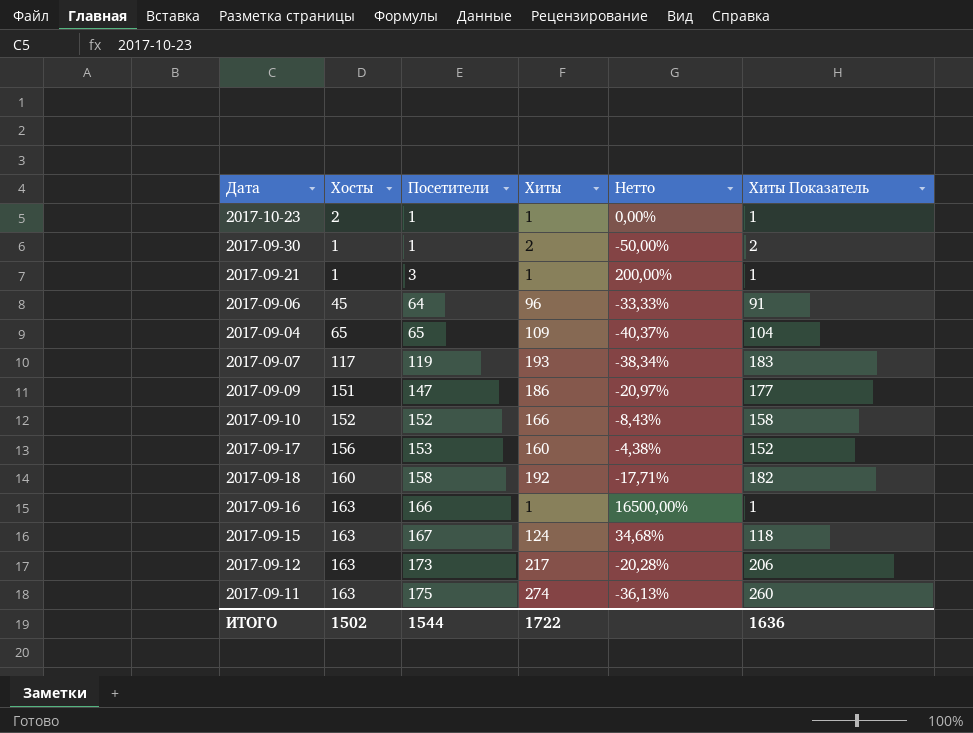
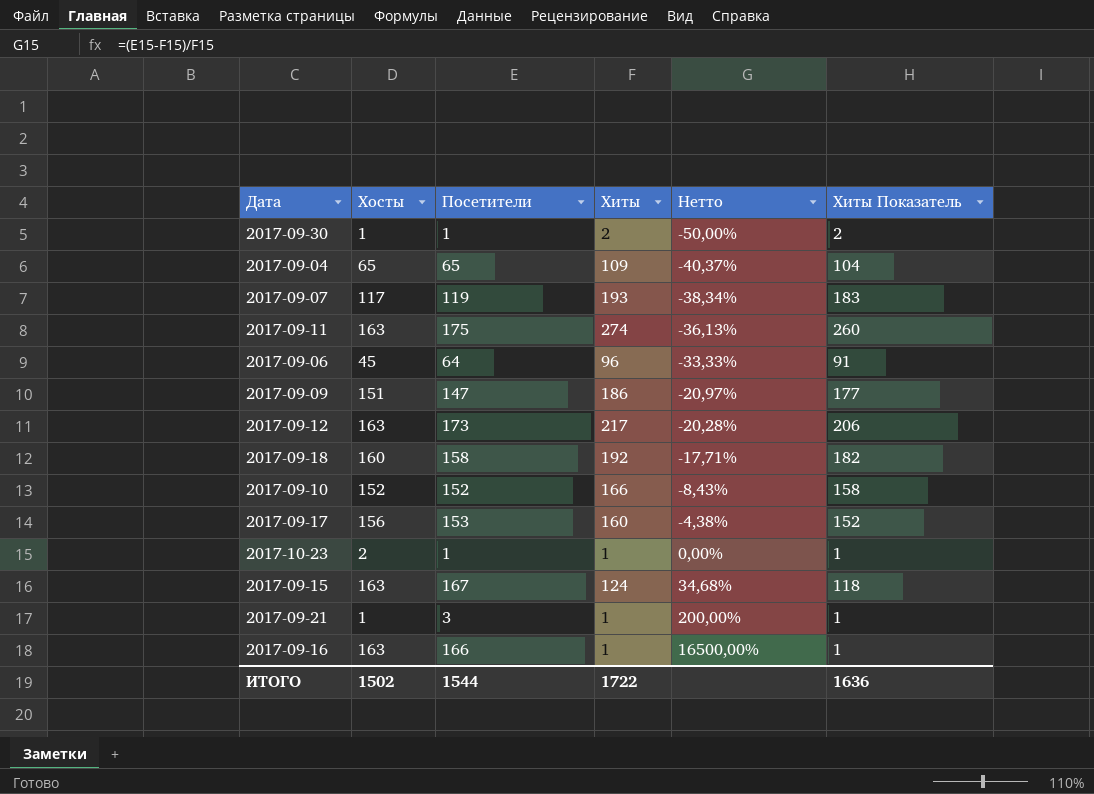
row order: Посетители ascending -> Нетто ascending

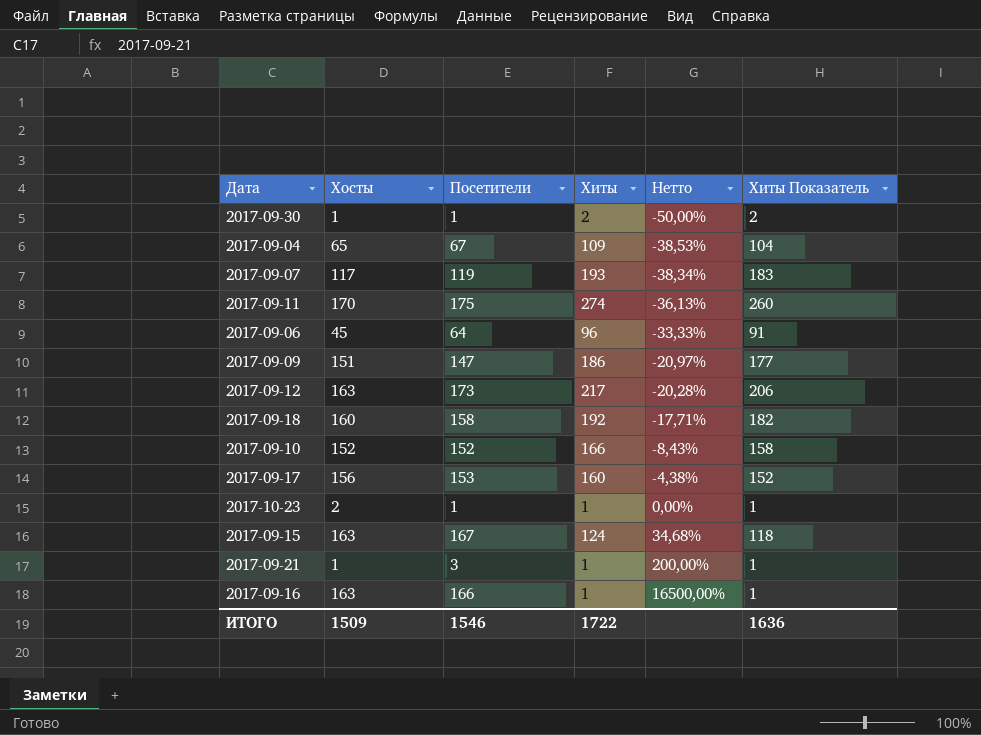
2017-09-04 | Посетители: 65 -> 67
2017-09-04 | Нетто: -40,37% -> -38,53%
2017-09-11 | Хосты: 163 -> 170
ИТОГО | Хосты: 1502 -> 1509
ИТОГО | Посетители: 1544 -> 1546

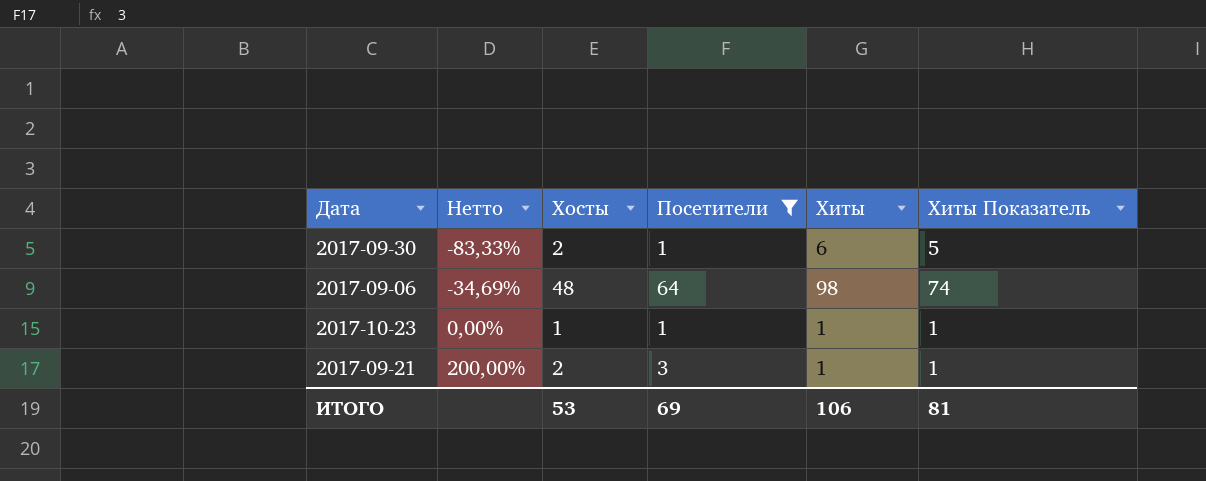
filter: none -> Посетители <= 64
column Нетто | position: 5 -> 2
column Хиты Показатель | formula: [Хиты] * 0,95 -> [Хиты] * 0,75
2017-09-30 | Нетто: -50,00% -> -83,33%
2017-09-30 | Хосты: 1 -> 2
2017-09-30 | Хиты: 2 -> 6
2017-09-06 | Нетто: -33,33% -> -34,69%
2017-09-06 | Хосты: 45 -> 48
2017-09-06 | Хиты: 96 -> 98
2017-10-23 | Хосты: 2 -> 1
2017-09-21 | Хосты: 1 -> 2
ИТОГО | Хосты: 1509 -> 53
ИТОГО | Посетители: 1546 -> 69
ИТОГО | Хиты: 1722 -> 106
ИТОГО | Хиты Показатель: 1636 -> 81

